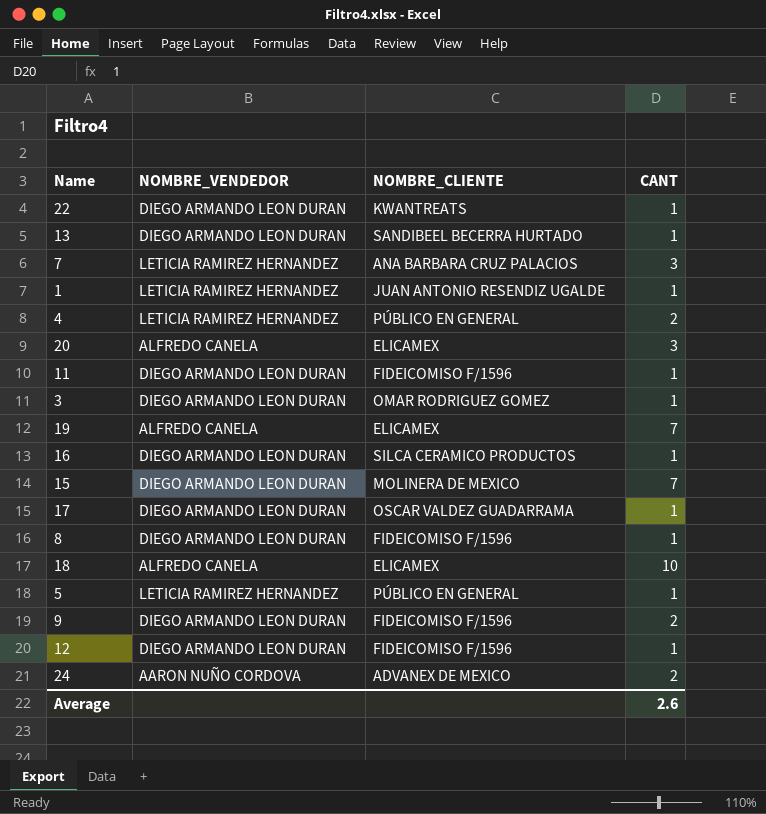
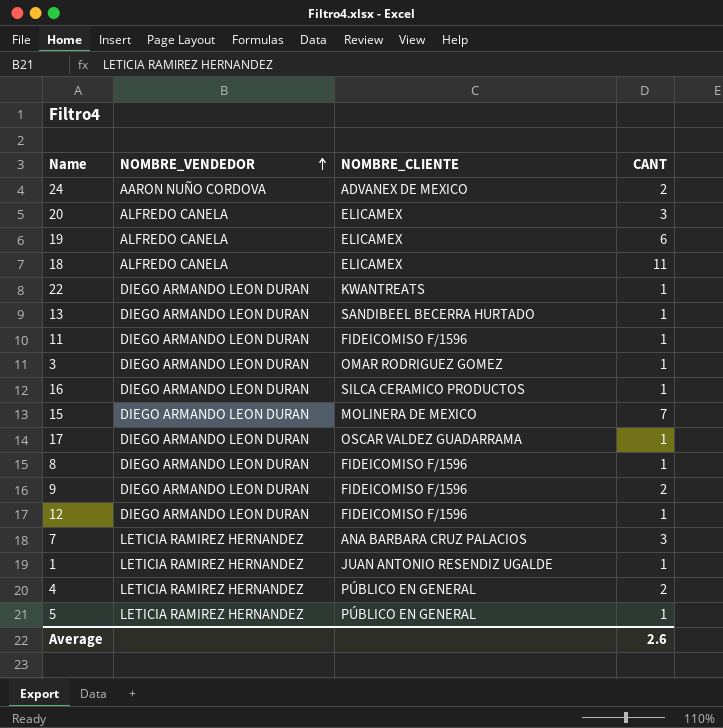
row order: none -> NOMBRE_VENDEDOR ascending
19 | CANT: 7 -> 6
18 | CANT: 10 -> 11

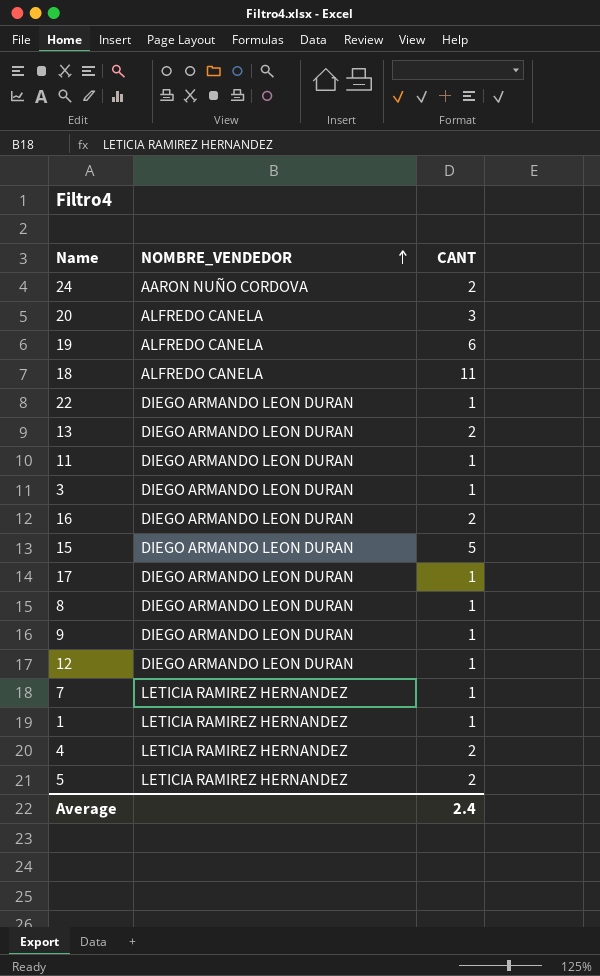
column NOMBRE_CLIENTE | position: 3 -> none
13 | CANT: 1 -> 2
16 | CANT: 1 -> 2
15 | CANT: 7 -> 5
9 | CANT: 2 -> 1
7 | CANT: 3 -> 1
5 | CANT: 1 -> 2
Average | CANT: 2.6 -> 2.4

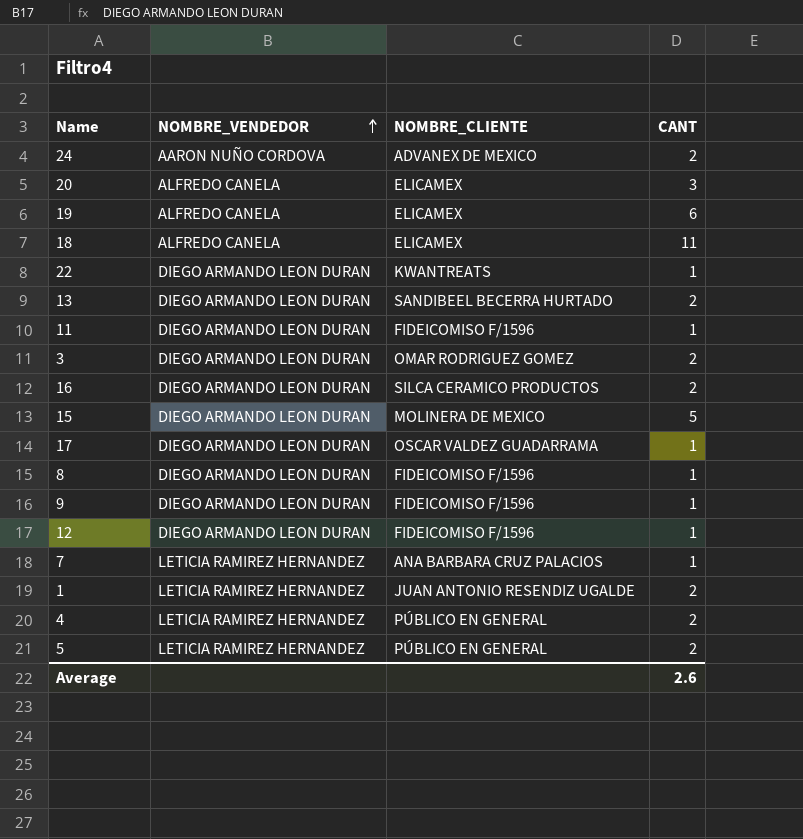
column NOMBRE_CLIENTE | position: none -> 3
3 | CANT: 1 -> 2
1 | CANT: 1 -> 2
Average | CANT: 2.4 -> 2.6

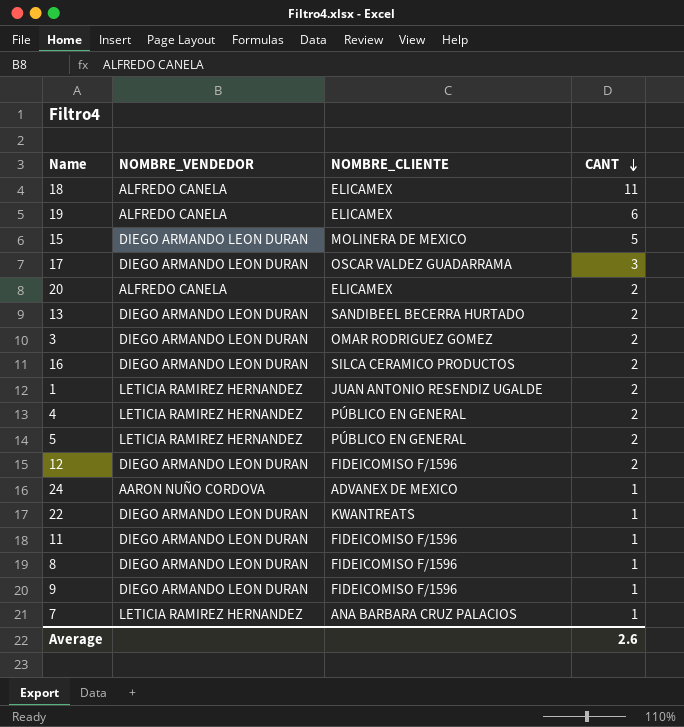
row order: NOMBRE_VENDEDOR ascending -> CANT descending
17 | CANT: 1 -> 3
20 | CANT: 3 -> 2
12 | CANT: 1 -> 2
24 | CANT: 2 -> 1

